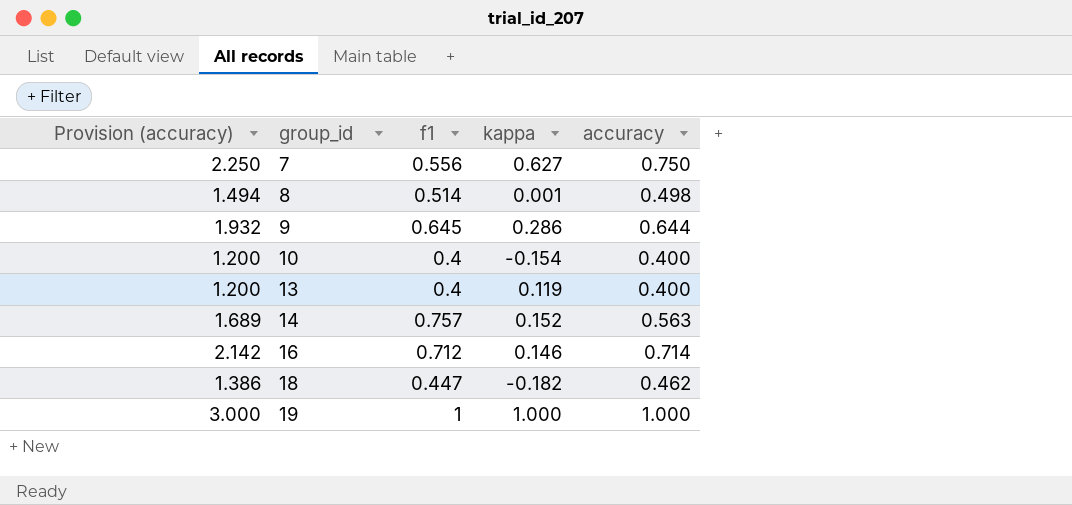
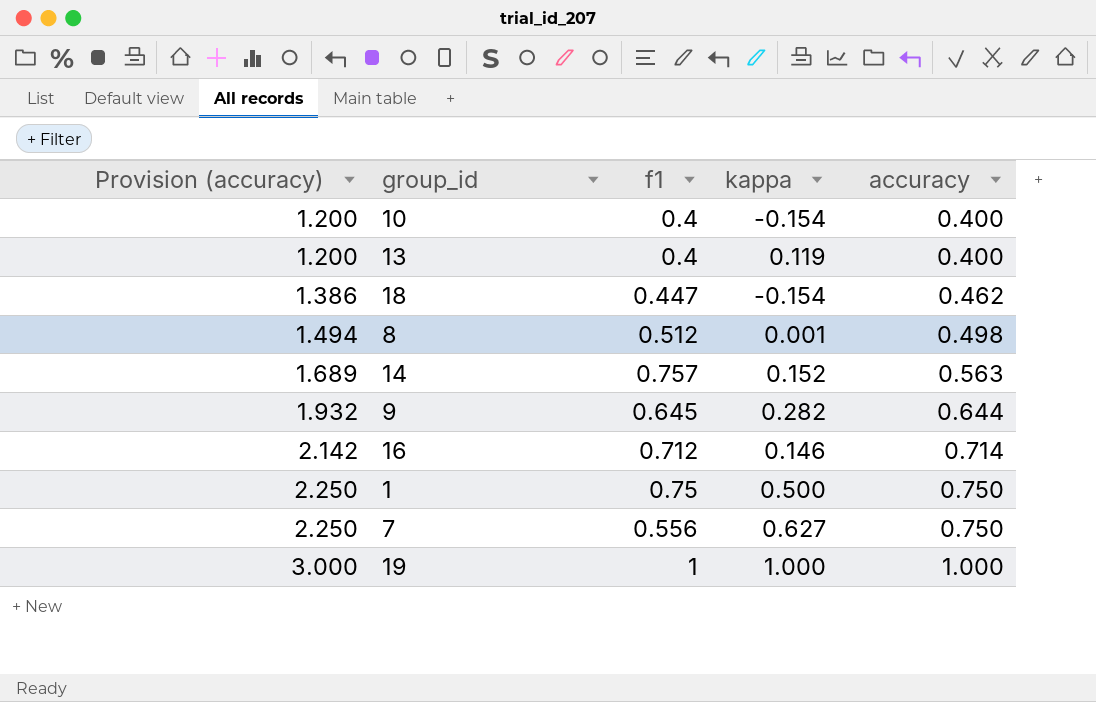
row order: group_id ascending -> Provision (accuracy) ascending
18 | kappa: -0.182 -> -0.154
8 | f1: 0.514 -> 0.512
9 | kappa: 0.286 -> 0.282
row 1: none -> 2.250 | 0.75 | 0.500 | 0.750

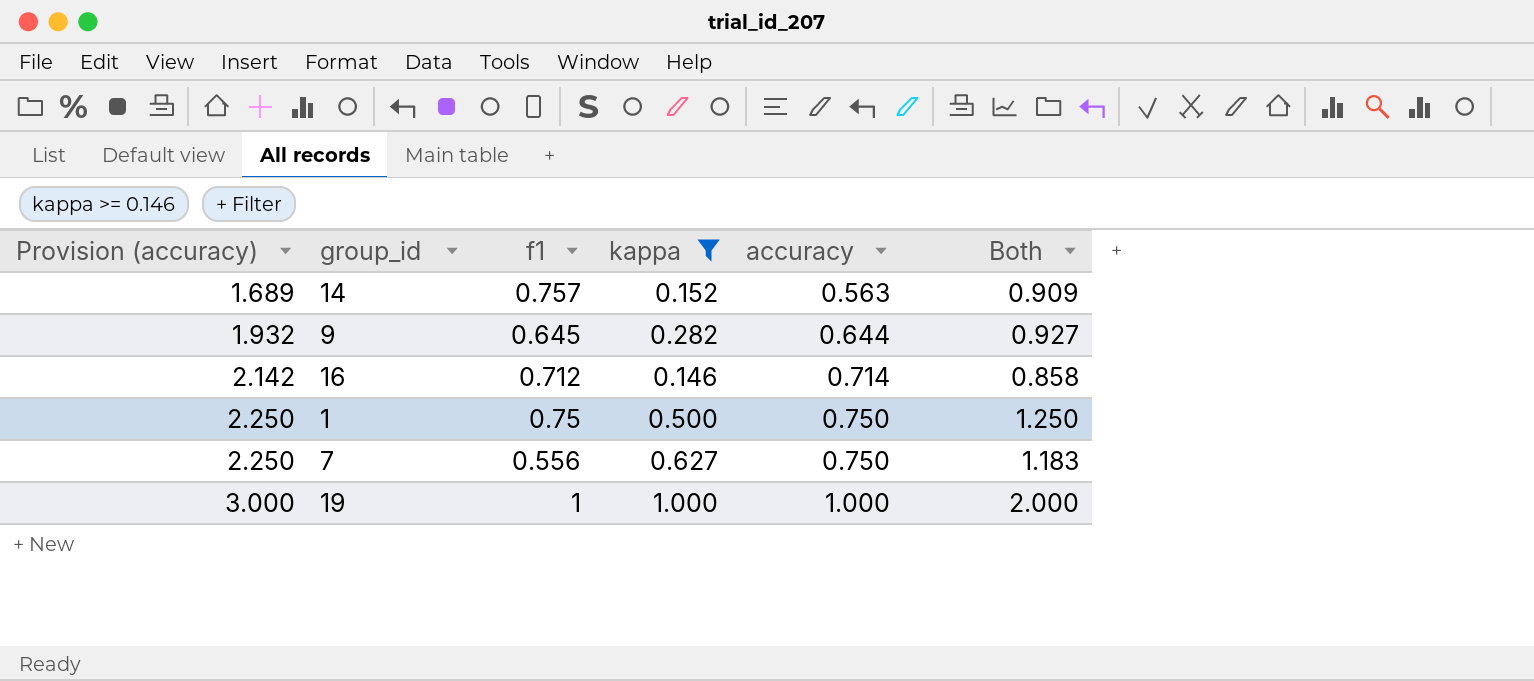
filter: none -> kappa >= 0.146
column Both | formula: none -> [f1] + [kappa]

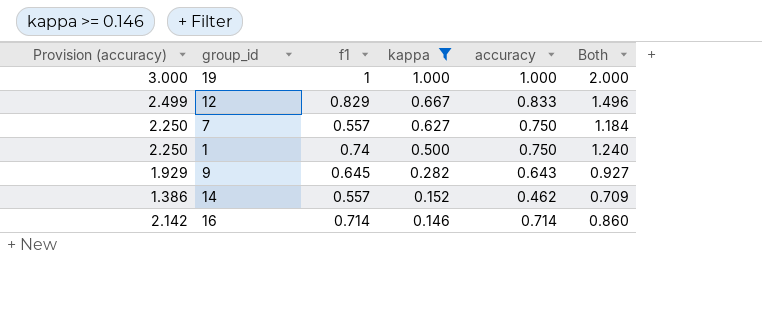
row order: Provision (accuracy) ascending -> kappa descending
row 12: none -> 2.499 | 0.829 | 0.667 | 0.833 | 1.496
7 | f1: 0.556 -> 0.557
7 | Both: 1.183 -> 1.184
1 | f1: 0.75 -> 0.74
1 | Both: 1.250 -> 1.240
9 | Provision (accuracy): 1.932 -> 1.929
9 | accuracy: 0.644 -> 0.643
14 | Provision (accuracy): 1.689 -> 1.386
14 | f1: 0.757 -> 0.557
14 | accuracy: 0.563 -> 0.462
14 | Both: 0.909 -> 0.709
16 | f1: 0.712 -> 0.714
16 | Both: 0.858 -> 0.860

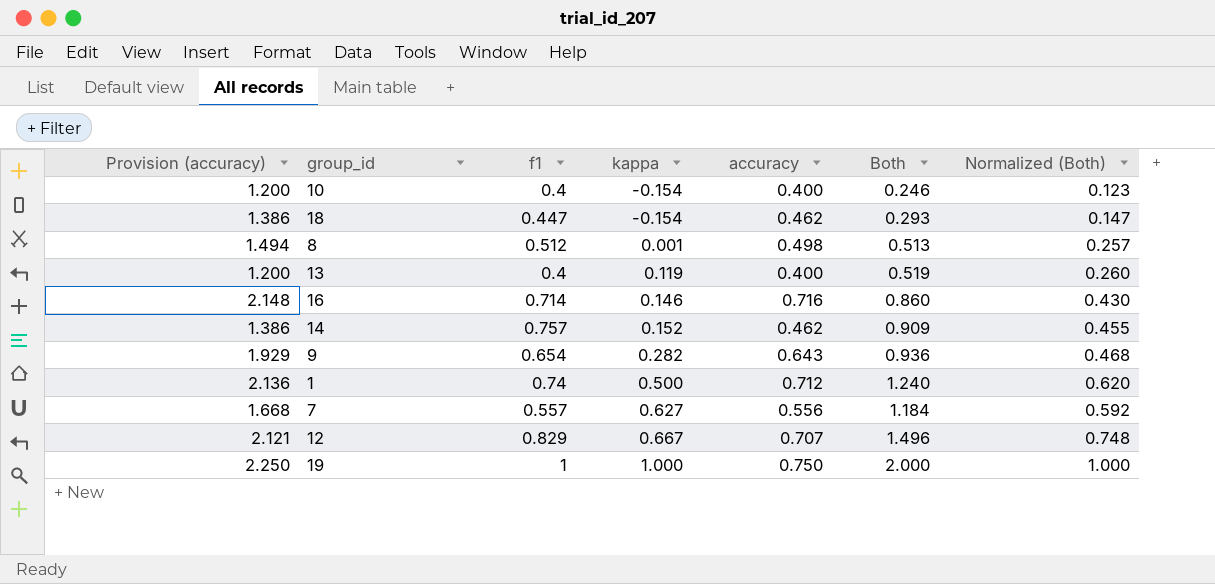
filter: kappa >= 0.146 -> none
row order: kappa descending -> kappa ascending
column Normalized (Both) | formula: none -> [Both] * 0.5
16 | Provision (accuracy): 2.142 -> 2.148
16 | accuracy: 0.714 -> 0.716
14 | f1: 0.557 -> 0.757
14 | Both: 0.709 -> 0.909
9 | f1: 0.645 -> 0.654
9 | Both: 0.927 -> 0.936
1 | Provision (accuracy): 2.250 -> 2.136
1 | accuracy: 0.750 -> 0.712
7 | Provision (accuracy): 2.250 -> 1.668
7 | accuracy: 0.750 -> 0.556
12 | Provision (accuracy): 2.499 -> 2.121
12 | accuracy: 0.833 -> 0.707
19 | Provision (accuracy): 3.000 -> 2.250
19 | accuracy: 1.000 -> 0.750

